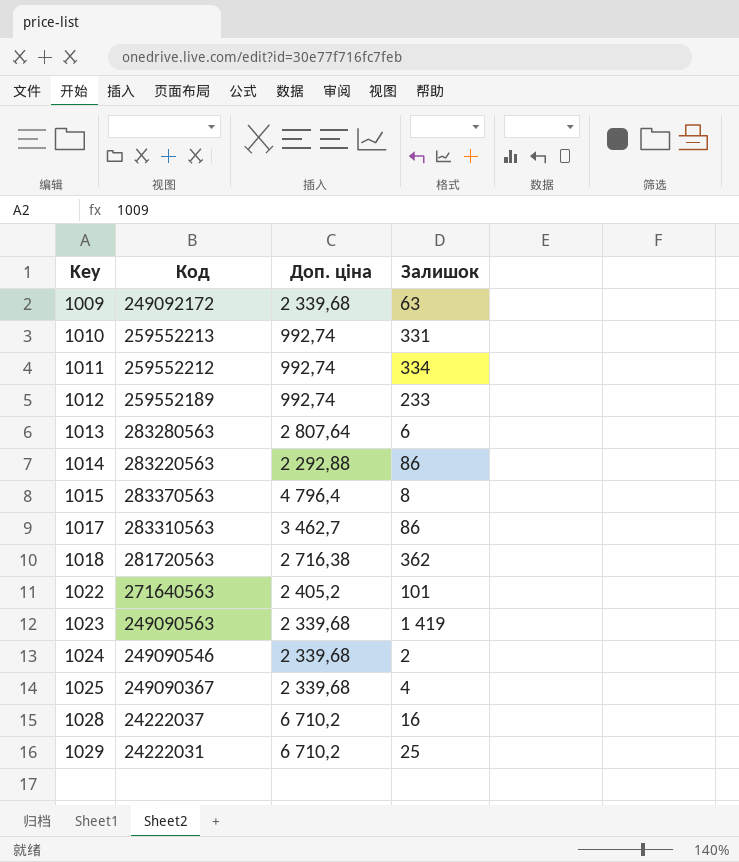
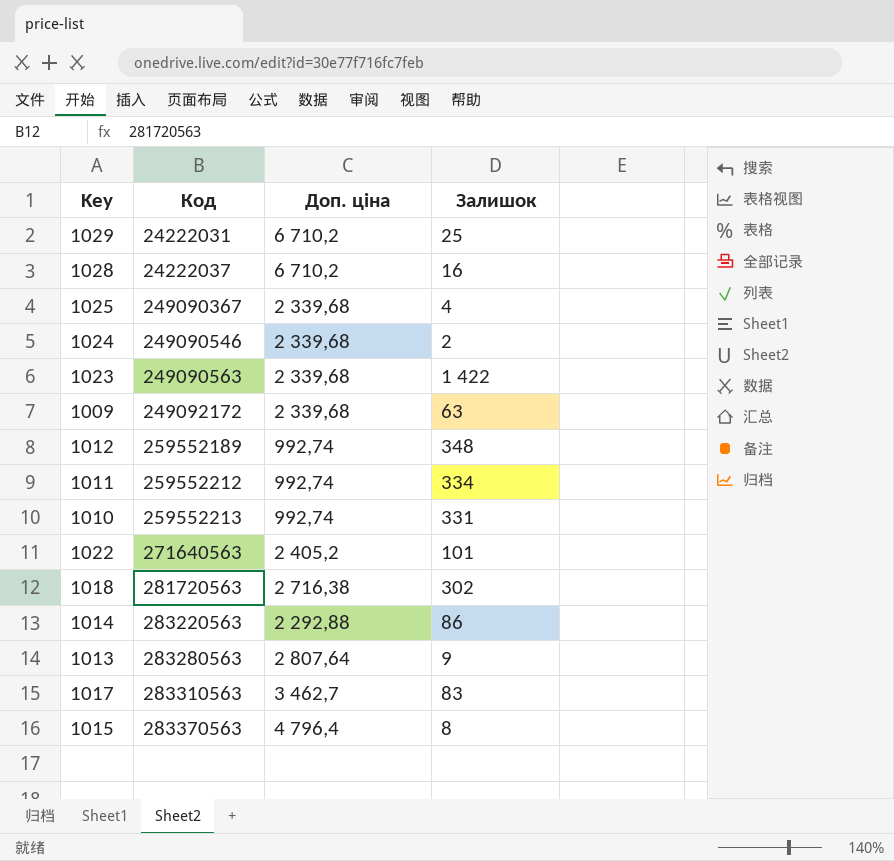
row order: Key ascending -> Код ascending
1023 | Залишок: 1 419 -> 1 422
1012 | Залишок: 233 -> 348
1018 | Залишок: 362 -> 302
1013 | Залишок: 6 -> 9
1017 | Залишок: 86 -> 83

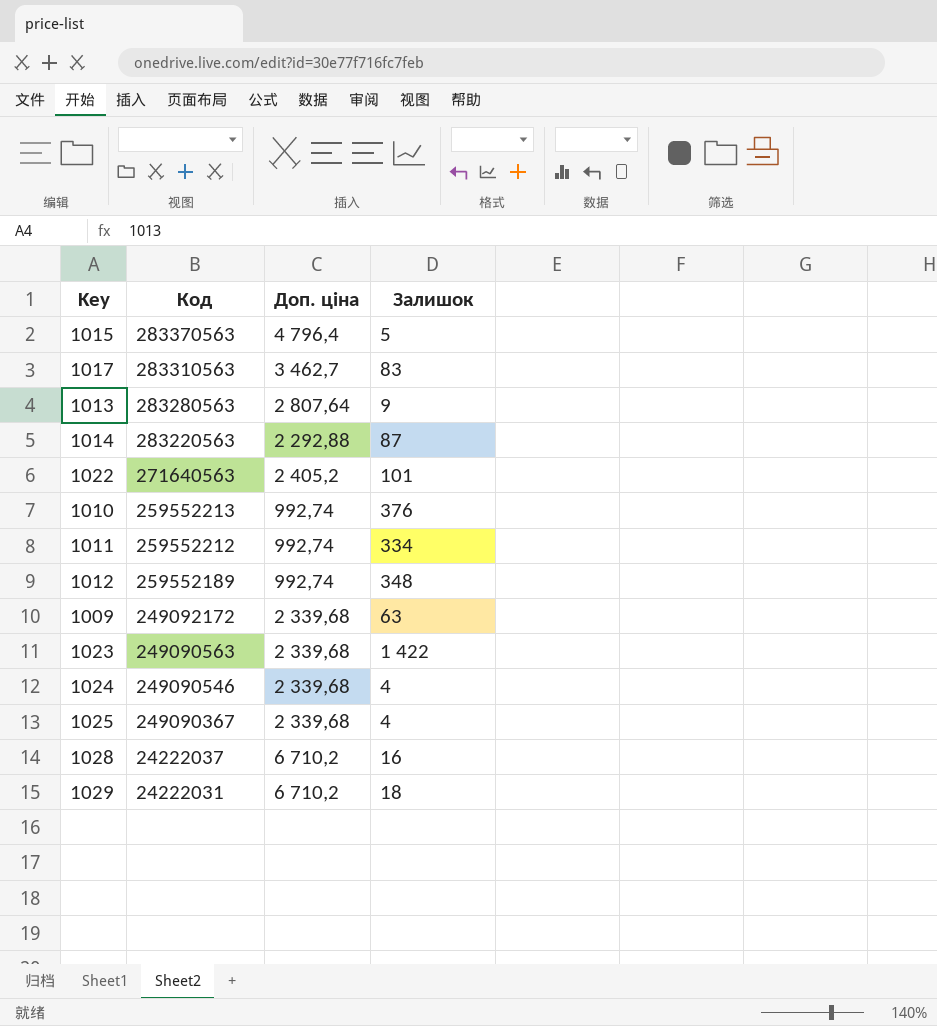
row order: Код ascending -> Код descending
row 1018: 281720563 | 2 716,38 | 302 -> none
1015 | Залишок: 8 -> 5
1014 | Залишок: 86 -> 87
1010 | Залишок: 331 -> 376
1024 | Залишок: 2 -> 4
1029 | Залишок: 25 -> 18

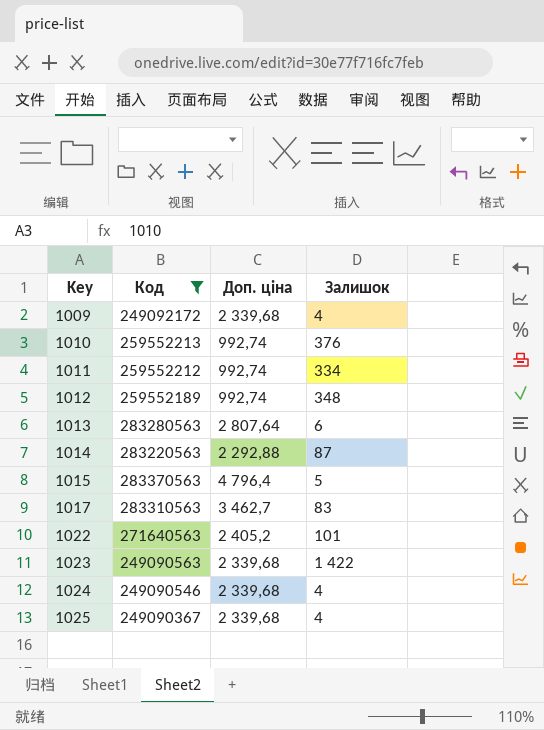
filter: none -> Код >= 249090367
row order: Код descending -> Key ascending
1009 | Залишок: 63 -> 4
1013 | Залишок: 9 -> 6

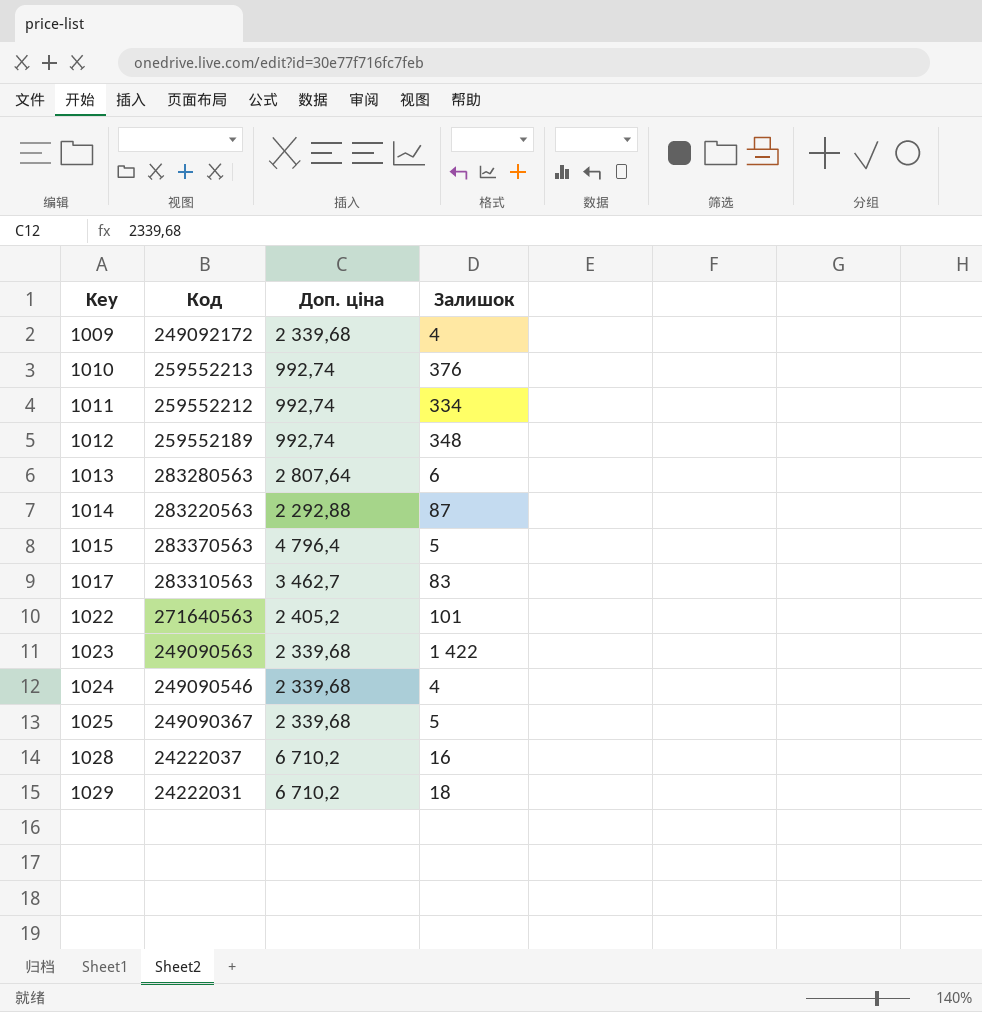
filter: Код >= 249090367 -> none
1025 | Залишок: 4 -> 5

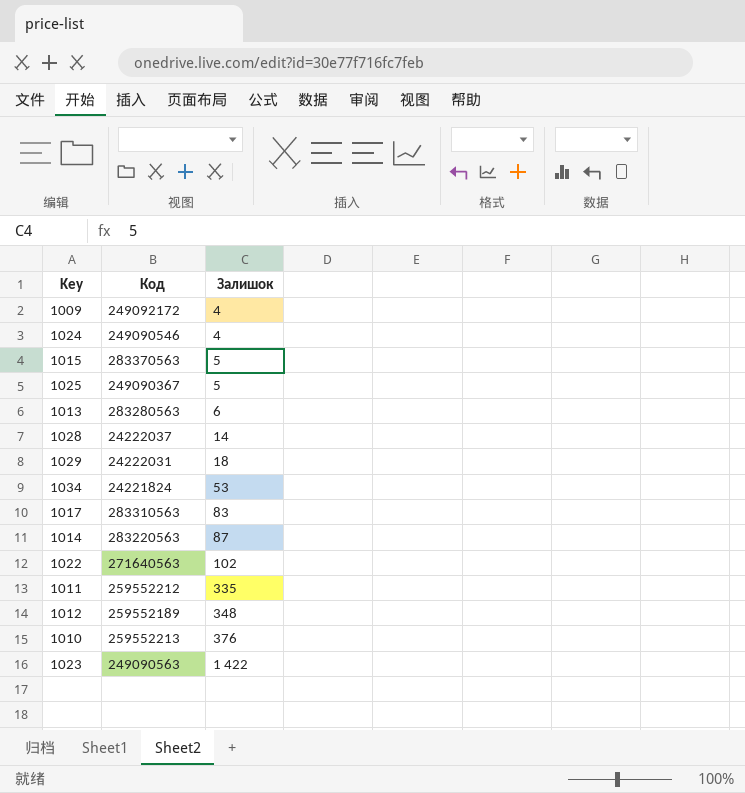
row order: Key ascending -> Залишок ascending
column Доп. ціна | position: 3 -> none
1028 | Залишок: 16 -> 14
row 1034: none -> 24221824 | 53
1022 | Залишок: 101 -> 102
1011 | Залишок: 334 -> 335

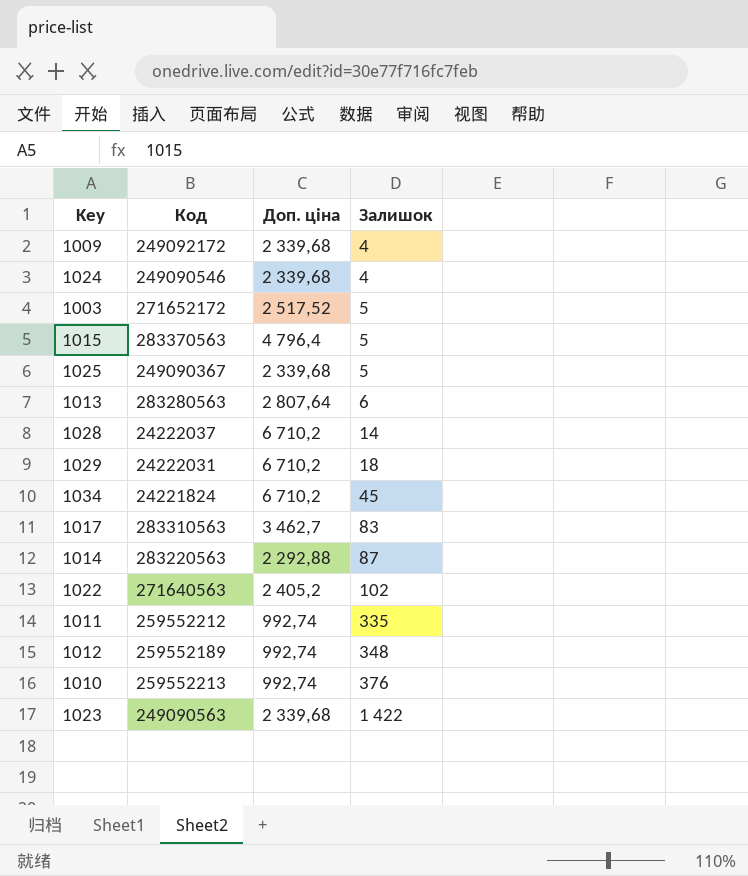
column Доп. ціна | position: none -> 3
row 1003: none -> 271652172 | 2 517,52 | 5
1034 | Залишок: 53 -> 45

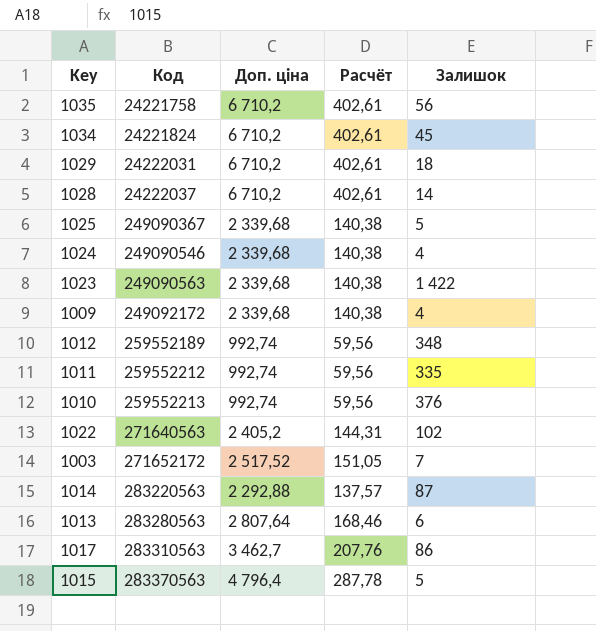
row order: Залишок ascending -> Код ascending
column Расчёт | formula: none -> [Доп. ціна] * 0,06
row 1035: none -> 24221758 | 6 710,2 | 402,61 | 56
1003 | Залишок: 5 -> 7
1017 | Залишок: 83 -> 86

